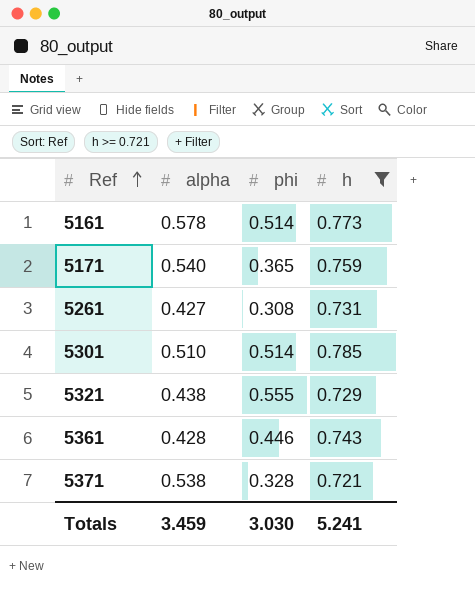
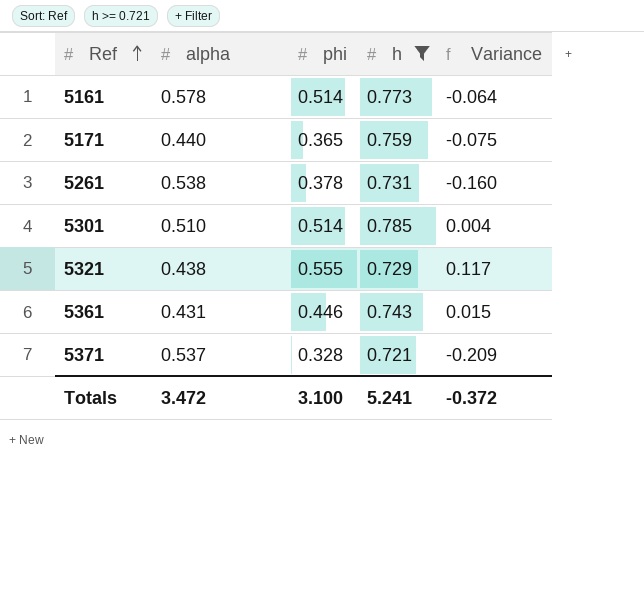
column Variance | formula: none -> [phi] - [alpha]
5171 | alpha: 0.540 -> 0.440
5261 | alpha: 0.427 -> 0.538
5261 | phi: 0.308 -> 0.378
5361 | alpha: 0.428 -> 0.431
5371 | alpha: 0.538 -> 0.537
Totals | alpha: 3.459 -> 3.472
Totals | phi: 3.030 -> 3.100

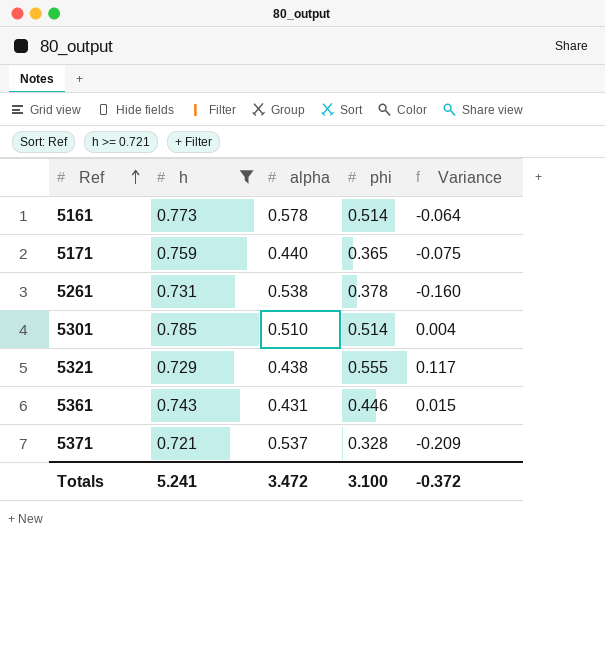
column h | position: 4 -> 2

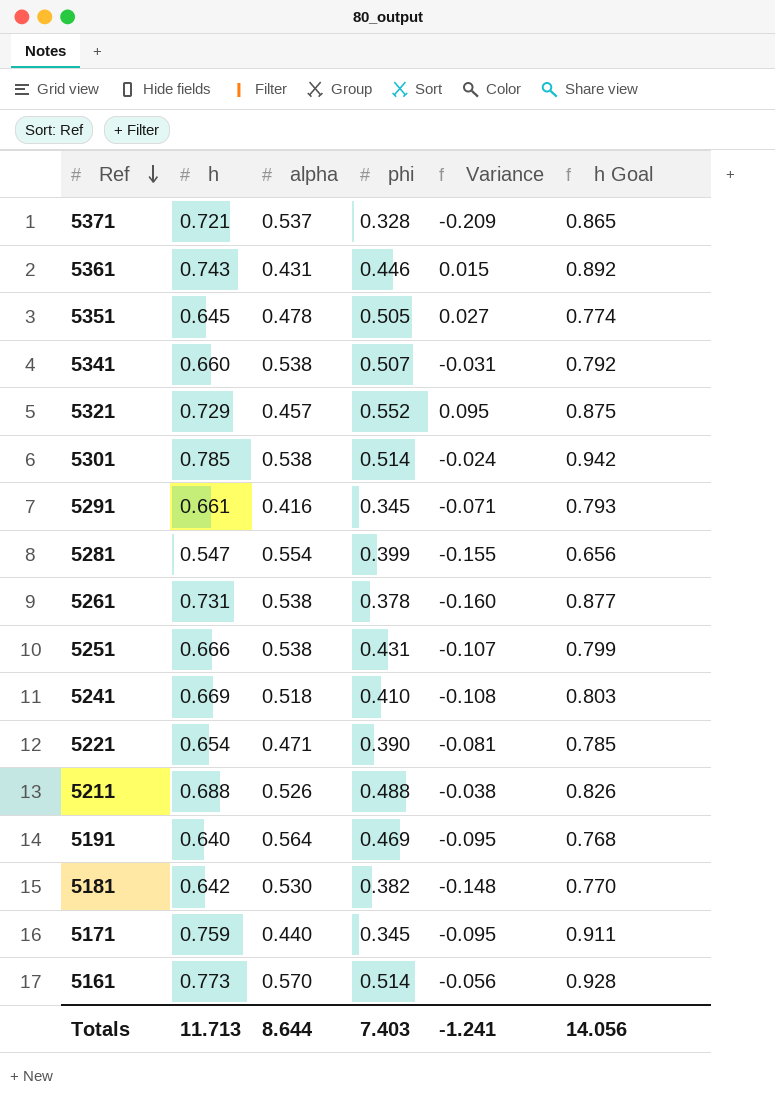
filter: h >= 0.721 -> none
row order: Ref ascending -> Ref descending
column h Goal | formula: none -> [h] * 1.2
5321 | alpha: 0.438 -> 0.457
5321 | phi: 0.555 -> 0.552
5321 | Variance: 0.117 -> 0.095
5301 | alpha: 0.510 -> 0.538
5301 | Variance: 0.004 -> -0.024
5171 | phi: 0.365 -> 0.345
5171 | Variance: -0.075 -> -0.095
5161 | alpha: 0.578 -> 0.570
5161 | Variance: -0.064 -> -0.056
Totals | h: 5.241 -> 11.713
Totals | alpha: 3.472 -> 8.644
Totals | phi: 3.100 -> 7.403
Totals | Variance: -0.372 -> -1.241

